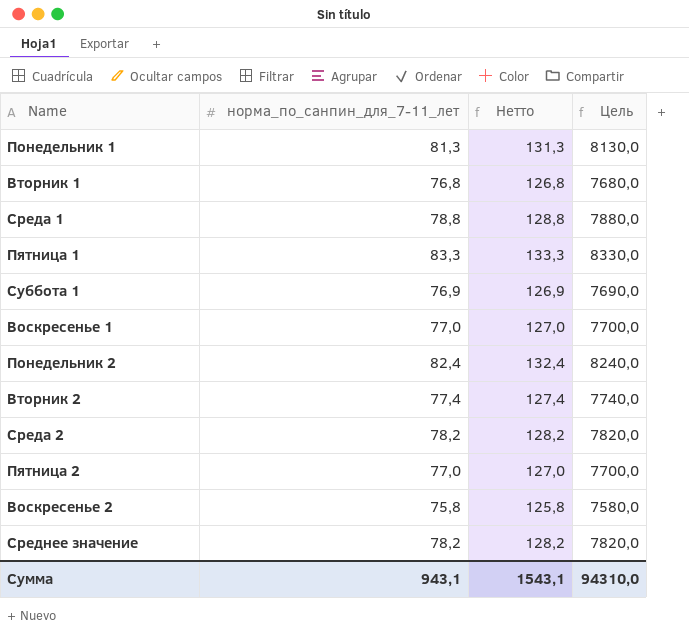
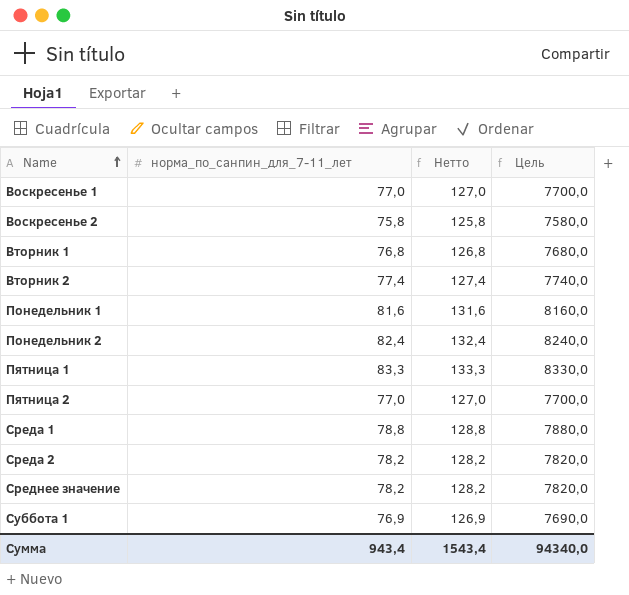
row order: none -> Name ascending
Понедельник 1 | норма_по_санпин_для_7-11_лет: 81,3 -> 81,6
Понедельник 1 | Нетто: 131,3 -> 131,6
Понедельник 1 | Цель: 8130,0 -> 8160,0
Сумма | норма_по_санпин_для_7-11_лет: 943,1 -> 943,4
Сумма | Нетто: 1543,1 -> 1543,4
Сумма | Цель: 94310,0 -> 94340,0

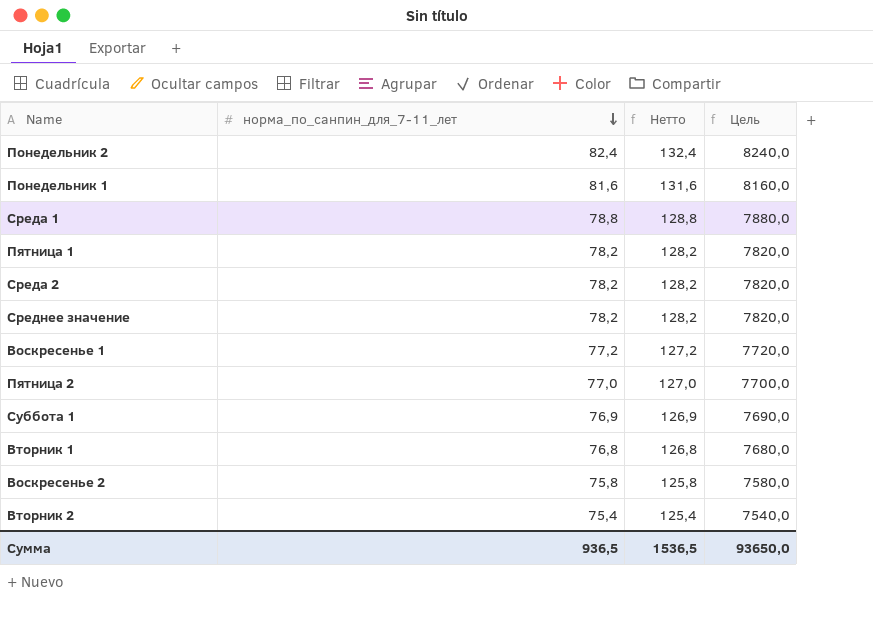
row order: Name ascending -> норма_по_санпин_для_7-11_лет descending
Пятница 1 | норма_по_санпин_для_7-11_лет: 83,3 -> 78,2
Пятница 1 | Нетто: 133,3 -> 128,2
Пятница 1 | Цель: 8330,0 -> 7820,0
Воскресенье 1 | норма_по_санпин_для_7-11_лет: 77,0 -> 77,2
Воскресенье 1 | Нетто: 127,0 -> 127,2
Воскресенье 1 | Цель: 7700,0 -> 7720,0
Вторник 2 | норма_по_санпин_для_7-11_лет: 77,4 -> 75,4
Вторник 2 | Нетто: 127,4 -> 125,4
Вторник 2 | Цель: 7740,0 -> 7540,0
Сумма | норма_по_санпин_для_7-11_лет: 943,4 -> 936,5
Сумма | Нетто: 1543,4 -> 1536,5
Сумма | Цель: 94340,0 -> 93650,0

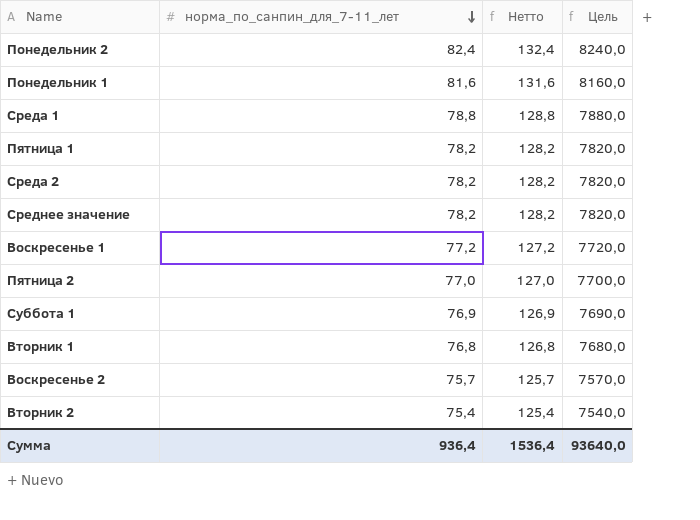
Воскресенье 2 | норма_по_санпин_для_7-11_лет: 75,8 -> 75,7
Воскресенье 2 | Нетто: 125,8 -> 125,7
Воскресенье 2 | Цель: 7580,0 -> 7570,0
Сумма | норма_по_санпин_для_7-11_лет: 936,5 -> 936,4
Сумма | Нетто: 1536,5 -> 1536,4
Сумма | Цель: 93650,0 -> 93640,0

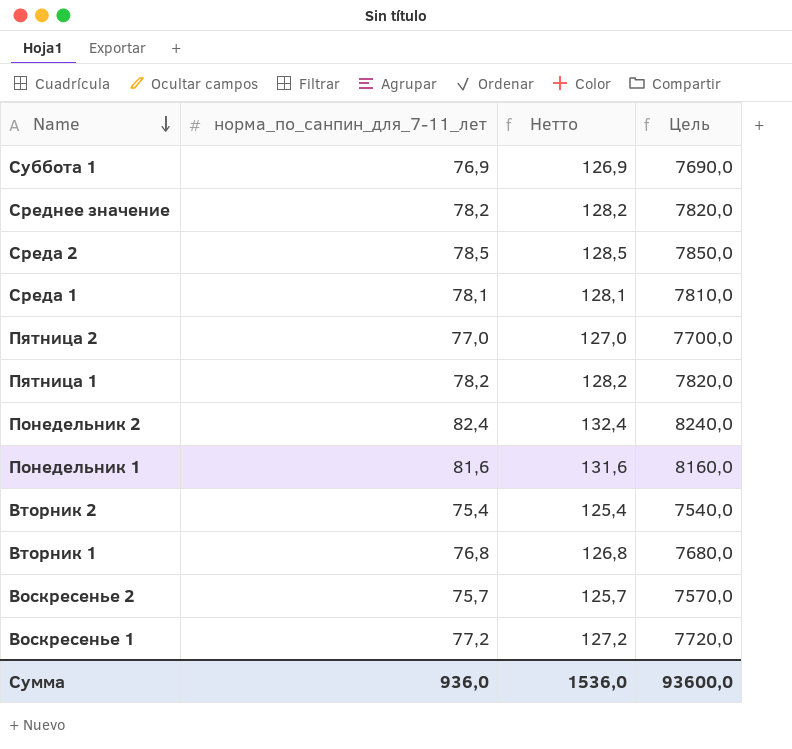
row order: норма_по_санпин_для_7-11_лет descending -> Name descending
Среда 2 | норма_по_санпин_для_7-11_лет: 78,2 -> 78,5
Среда 2 | Нетто: 128,2 -> 128,5
Среда 2 | Цель: 7820,0 -> 7850,0
Среда 1 | норма_по_санпин_для_7-11_лет: 78,8 -> 78,1
Среда 1 | Нетто: 128,8 -> 128,1
Среда 1 | Цель: 7880,0 -> 7810,0
Сумма | норма_по_санпин_для_7-11_лет: 936,4 -> 936,0
Сумма | Нетто: 1536,4 -> 1536,0
Сумма | Цель: 93640,0 -> 93600,0

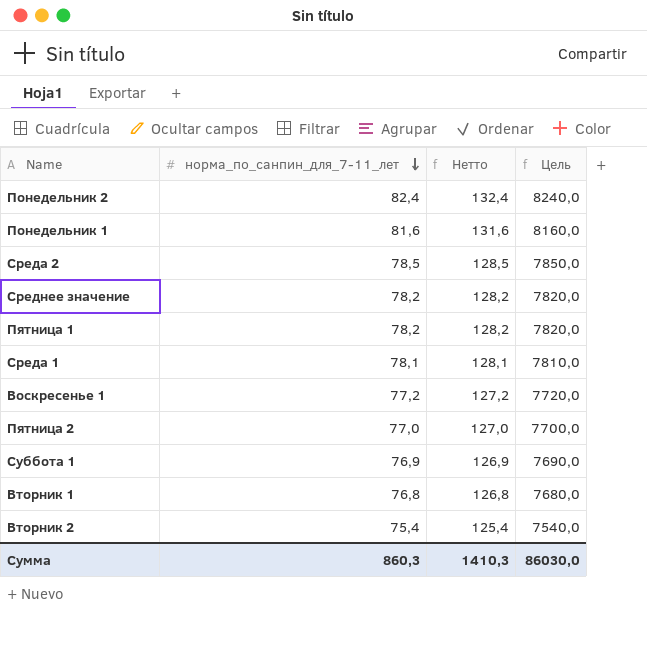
row order: Name descending -> норма_по_санпин_для_7-11_лет descending
row Воскресенье 2: 75,7 | 125,7 | 7570,0 -> none
Сумма | норма_по_санпин_для_7-11_лет: 936,0 -> 860,3
Сумма | Нетто: 1536,0 -> 1410,3
Сумма | Цель: 93600,0 -> 86030,0

